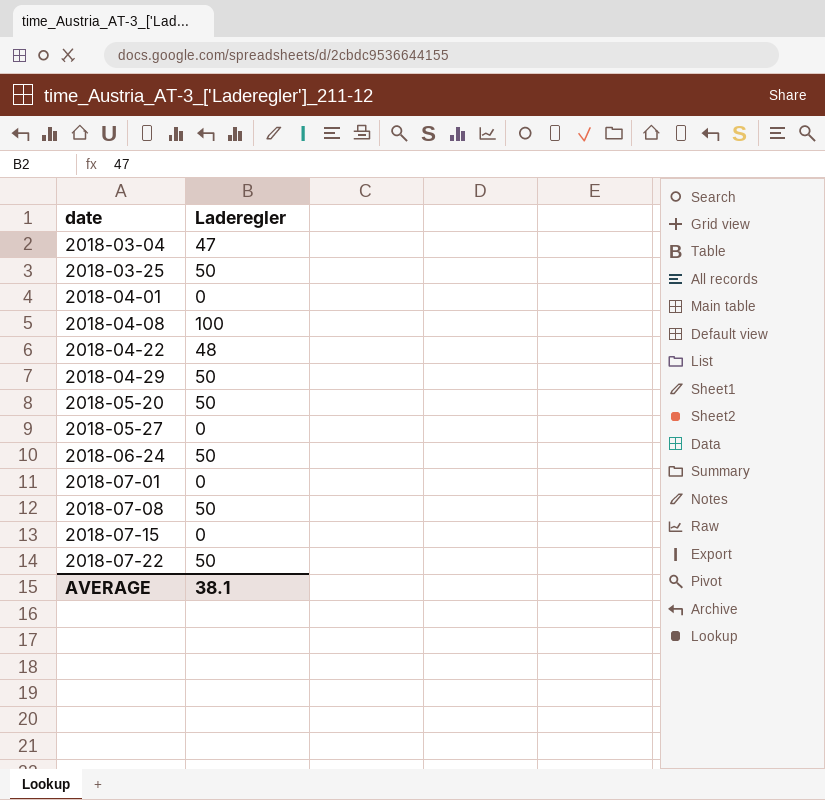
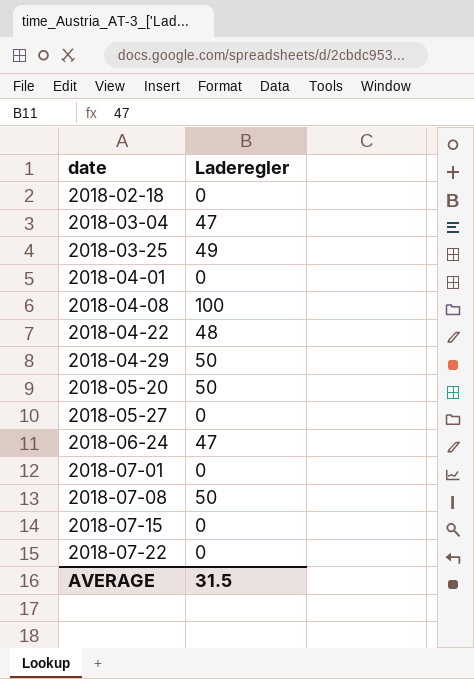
row 2018-02-18: none -> 0
2018-03-25 | Laderegler: 50 -> 49
2018-06-24 | Laderegler: 50 -> 47
2018-07-22 | Laderegler: 50 -> 0
AVERAGE | Laderegler: 38.1 -> 31.5

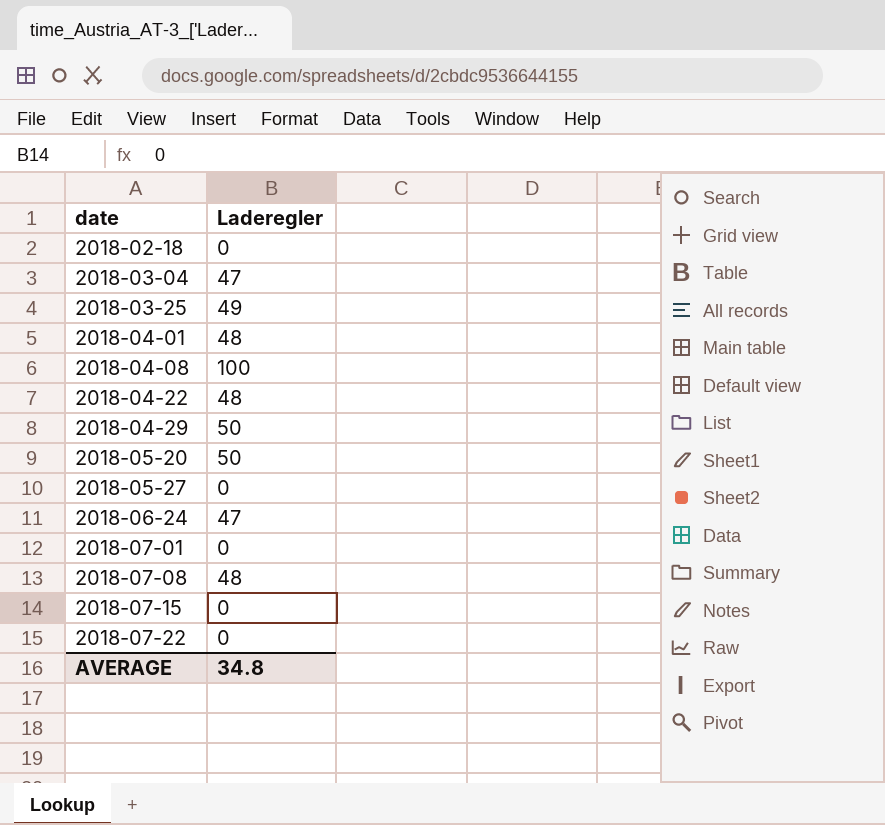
2018-04-01 | Laderegler: 0 -> 48
2018-07-08 | Laderegler: 50 -> 48
AVERAGE | Laderegler: 31.5 -> 34.8

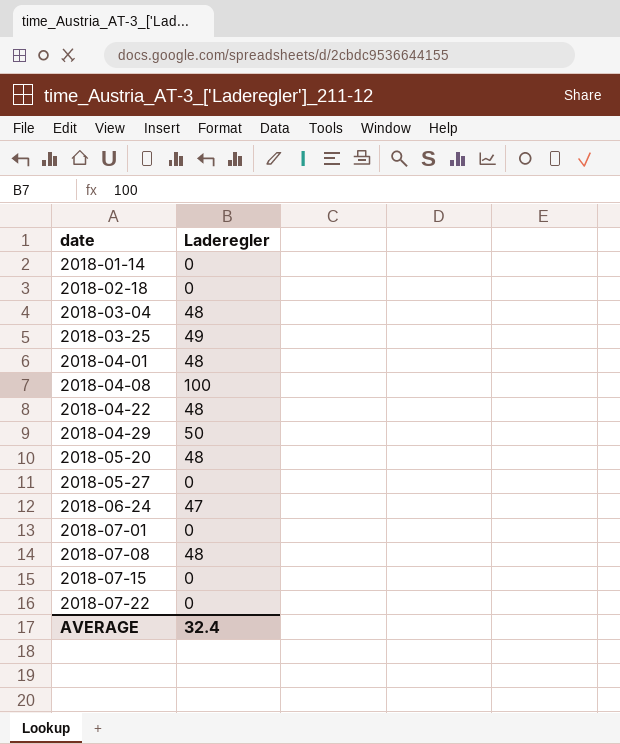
row 2018-01-14: none -> 0
2018-03-04 | Laderegler: 47 -> 48
2018-05-20 | Laderegler: 50 -> 48
AVERAGE | Laderegler: 34.8 -> 32.4

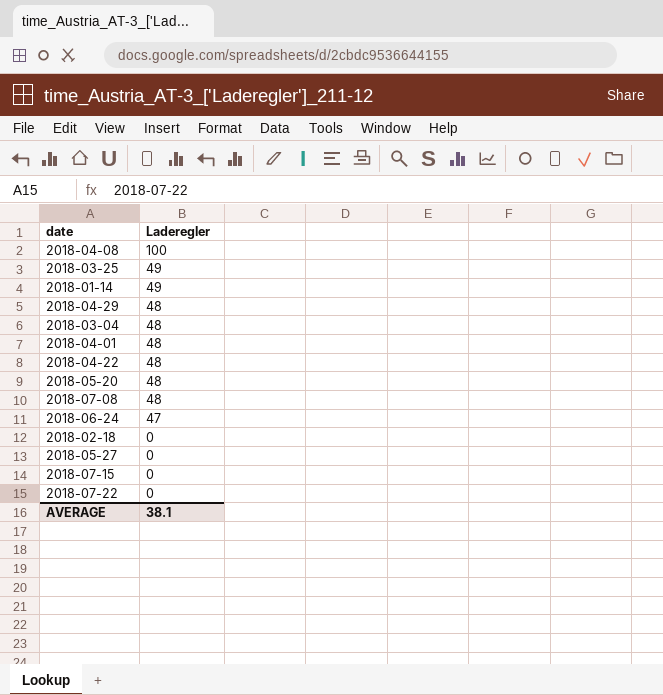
row order: date ascending -> Laderegler descending
row 2018-07-01: 0 -> none
2018-01-14 | Laderegler: 0 -> 49
2018-04-29 | Laderegler: 50 -> 48
AVERAGE | Laderegler: 32.4 -> 38.1

